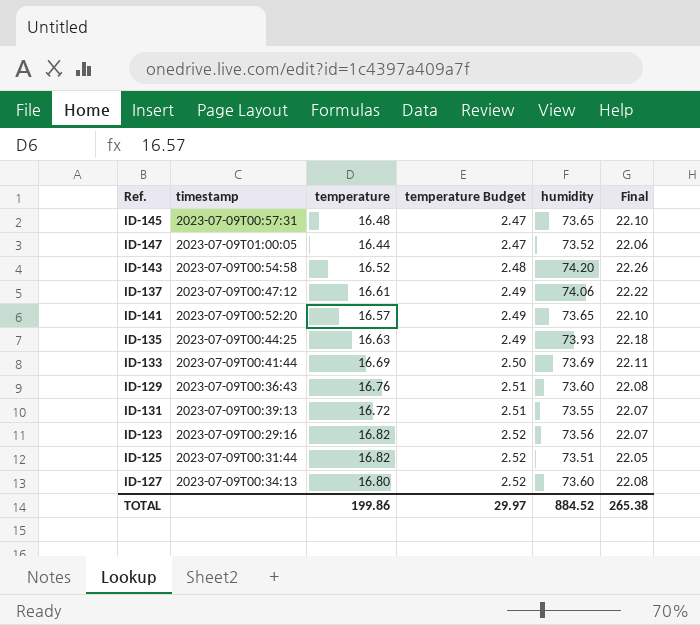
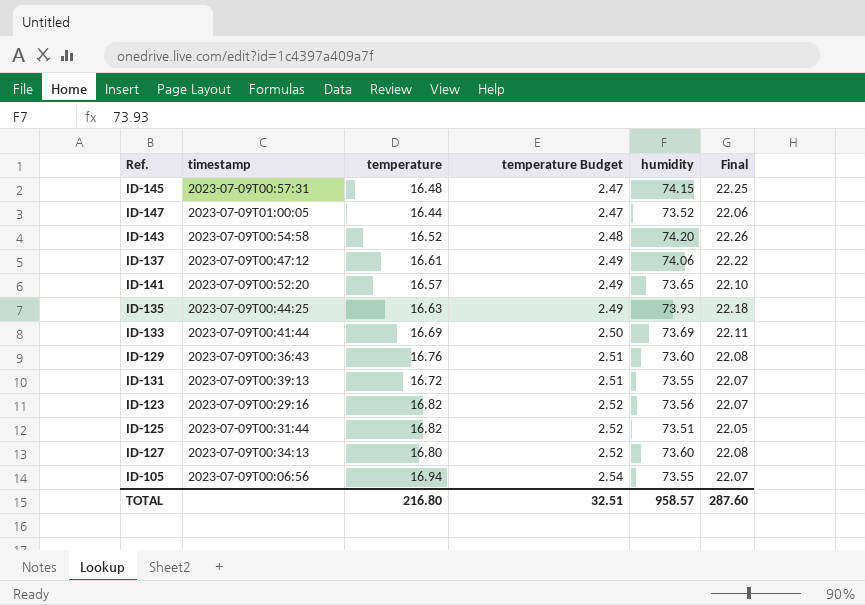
ID-145 | humidity: 73.65 -> 74.15
ID-145 | Final: 22.10 -> 22.25
row ID-105: none -> 2023-07-09T00:06:56 | 16.94 | 2.54 | 73.55 | 22.07
TOTAL | temperature: 199.86 -> 216.80
TOTAL | temperature Budget: 29.97 -> 32.51
TOTAL | humidity: 884.52 -> 958.57
TOTAL | Final: 265.38 -> 287.60

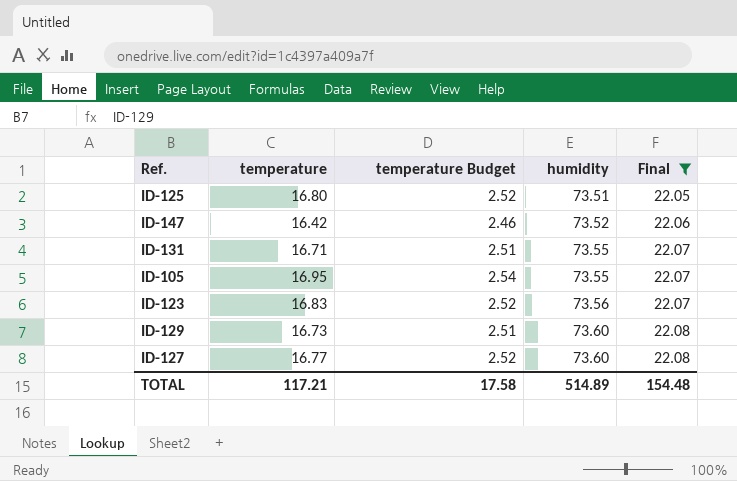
filter: none -> Final <= 22.08
row order: temperature Budget ascending -> humidity ascending
column timestamp | position: 2 -> none
ID-125 | temperature: 16.82 -> 16.80
ID-147 | temperature: 16.44 -> 16.42
ID-147 | temperature Budget: 2.47 -> 2.46
ID-131 | temperature: 16.72 -> 16.71
ID-105 | temperature: 16.94 -> 16.95
ID-123 | temperature: 16.82 -> 16.83
ID-129 | temperature: 16.76 -> 16.73
ID-127 | temperature: 16.80 -> 16.77
TOTAL | temperature: 216.80 -> 117.21
TOTAL | temperature Budget: 32.51 -> 17.58
TOTAL | humidity: 958.57 -> 514.89
TOTAL | Final: 287.60 -> 154.48

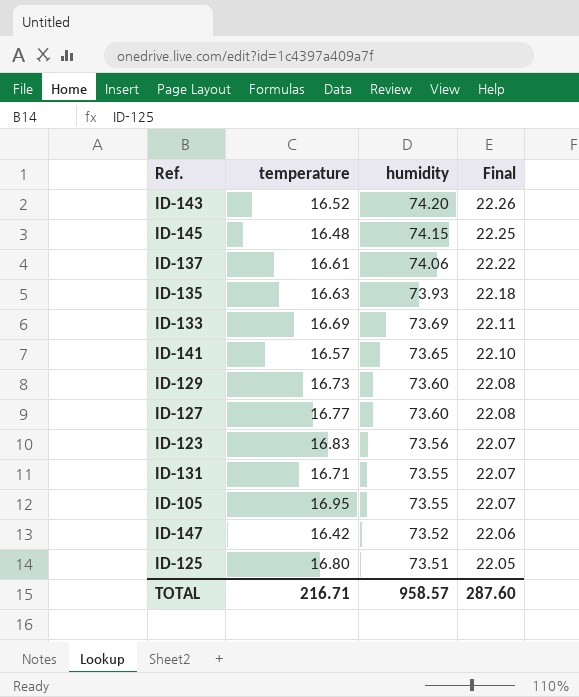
filter: Final <= 22.08 -> none
row order: humidity ascending -> humidity descending
column temperature Budget | formula: [temperature] * 0.15 -> none
TOTAL | temperature: 117.21 -> 216.71
TOTAL | humidity: 514.89 -> 958.57
TOTAL | Final: 154.48 -> 287.60

